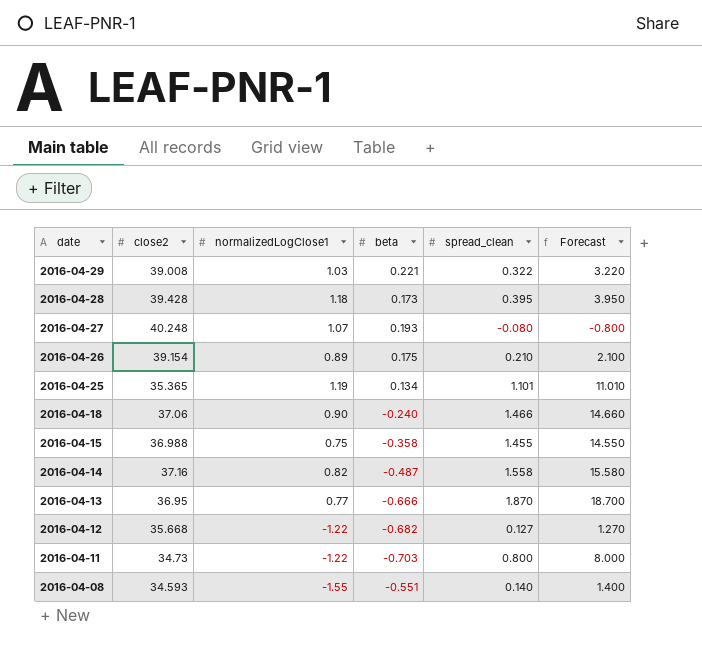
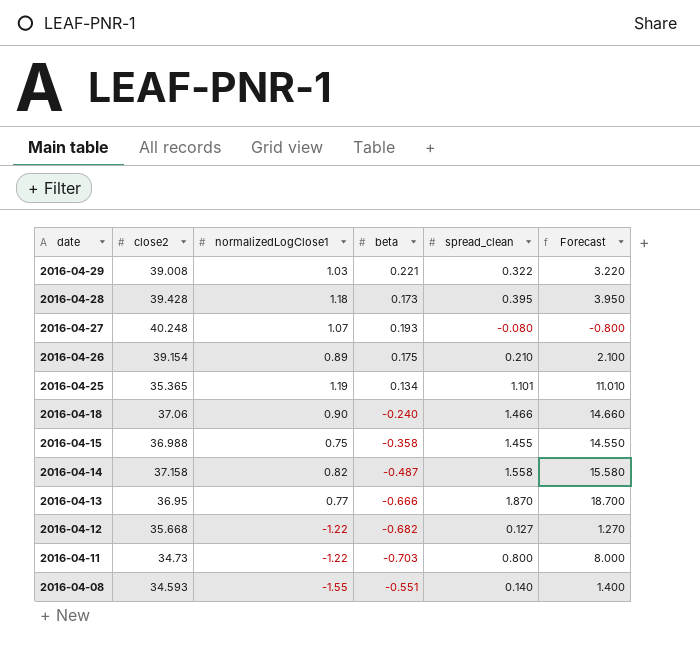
2016-04-14 | close2: 37.16 -> 37.158

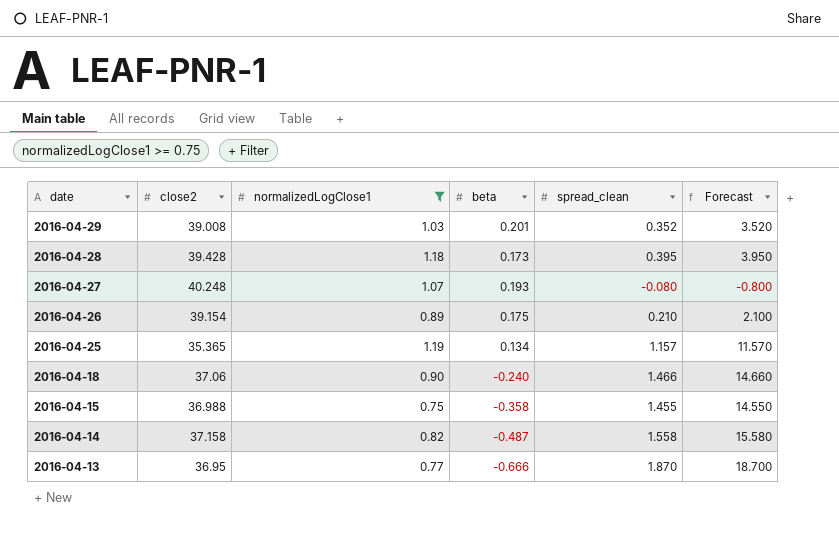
filter: none -> normalizedLogClose1 >= 0.75
2016-04-29 | beta: 0.221 -> 0.201
2016-04-29 | spread_clean: 0.322 -> 0.352
2016-04-29 | Forecast: 3.220 -> 3.520
2016-04-25 | spread_clean: 1.101 -> 1.157
2016-04-25 | Forecast: 11.010 -> 11.570

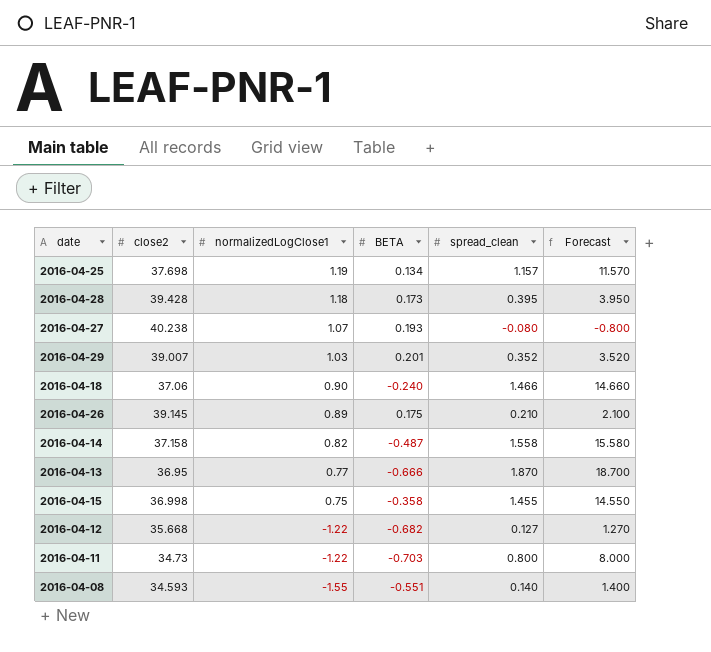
filter: normalizedLogClose1 >= 0.75 -> none
row order: date descending -> normalizedLogClose1 descending
column name: beta -> BETA
2016-04-25 | close2: 35.365 -> 37.698
2016-04-27 | close2: 40.248 -> 40.238
2016-04-29 | close2: 39.008 -> 39.007
2016-04-26 | close2: 39.154 -> 39.145
2016-04-15 | close2: 36.988 -> 36.998

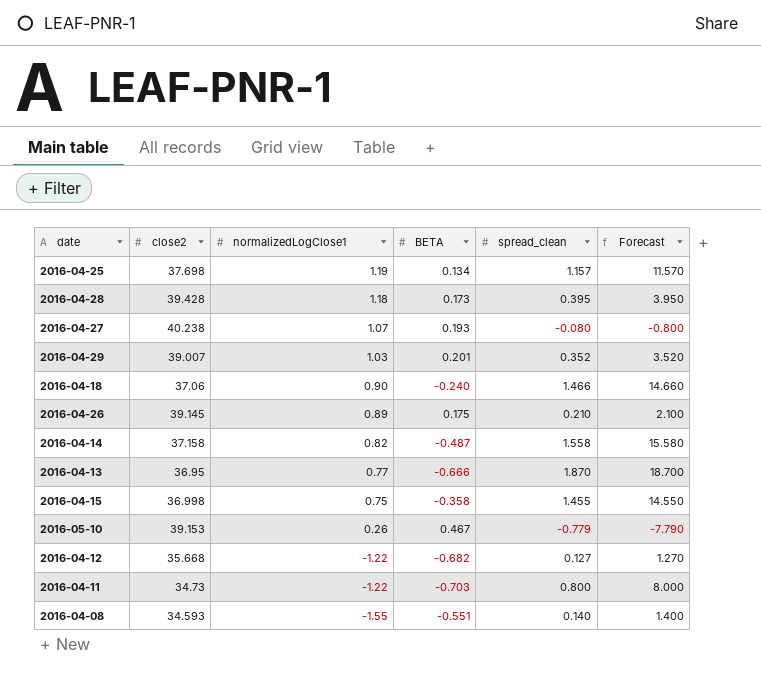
row 2016-05-10: none -> 39.153 | 0.26 | 0.467 | -0.779 | -7.790

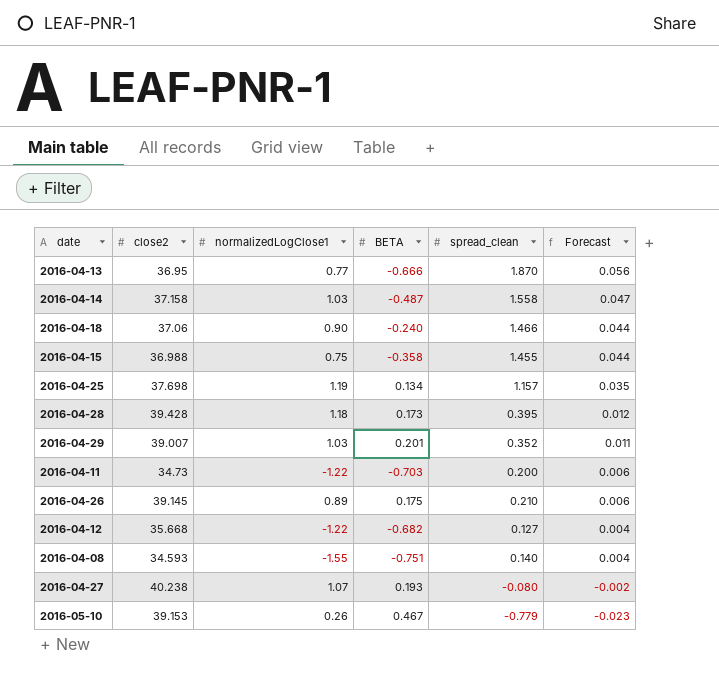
row order: normalizedLogClose1 descending -> Forecast descending
column Forecast | formula: [spread_clean] * 10 -> [spread_clean] * 0.03
2016-04-14 | normalizedLogClose1: 0.82 -> 1.03
2016-04-15 | close2: 36.998 -> 36.988
2016-04-11 | spread_clean: 0.800 -> 0.200
2016-04-08 | BETA: -0.551 -> -0.751

